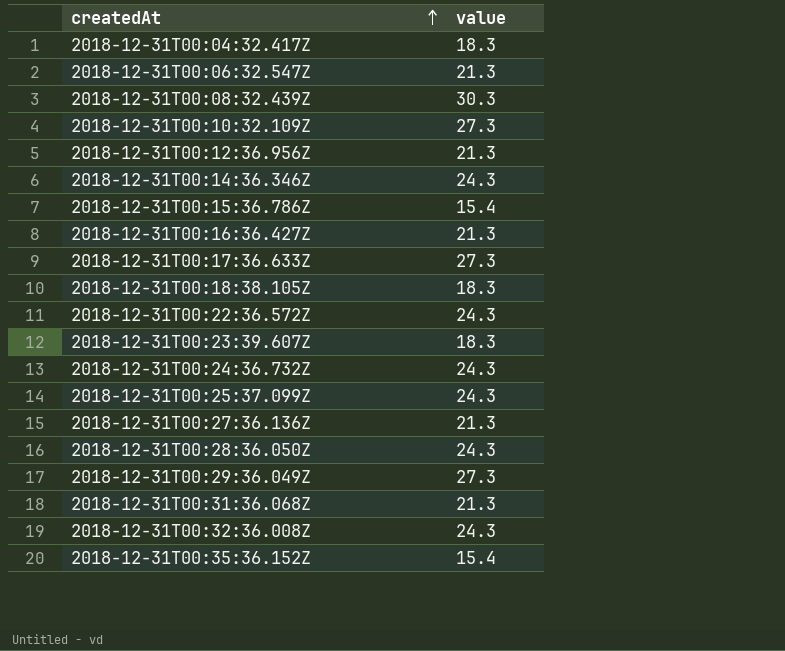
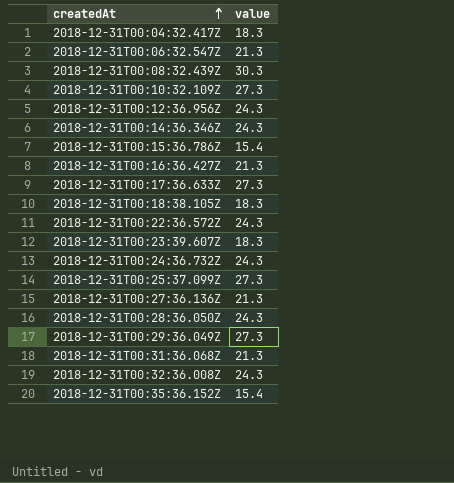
2018-12-31T00:12:36.956Z | value: 21.3 -> 24.3
2018-12-31T00:25:37.099Z | value: 24.3 -> 27.3

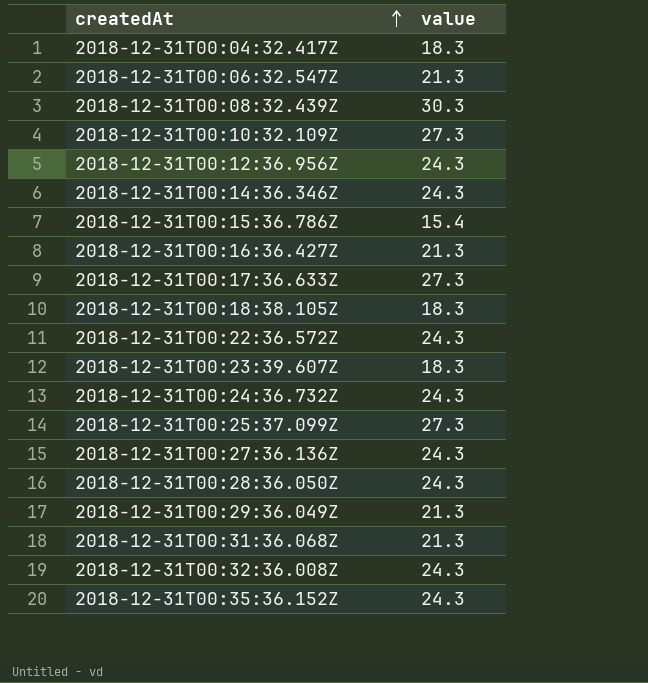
2018-12-31T00:27:36.136Z | value: 21.3 -> 24.3
2018-12-31T00:29:36.049Z | value: 27.3 -> 21.3
2018-12-31T00:35:36.152Z | value: 15.4 -> 24.3

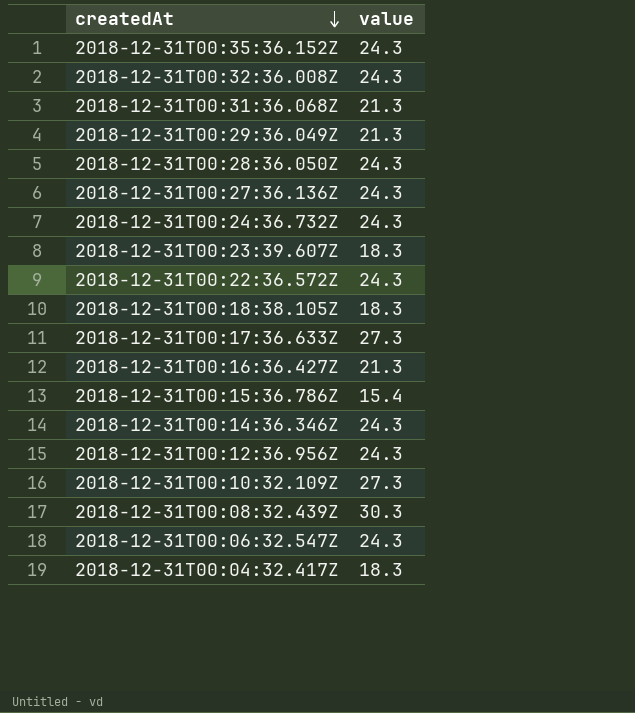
row order: createdAt ascending -> createdAt descending
row 2018-12-31T00:25:37.099Z: 27.3 -> none
2018-12-31T00:06:32.547Z | value: 21.3 -> 24.3

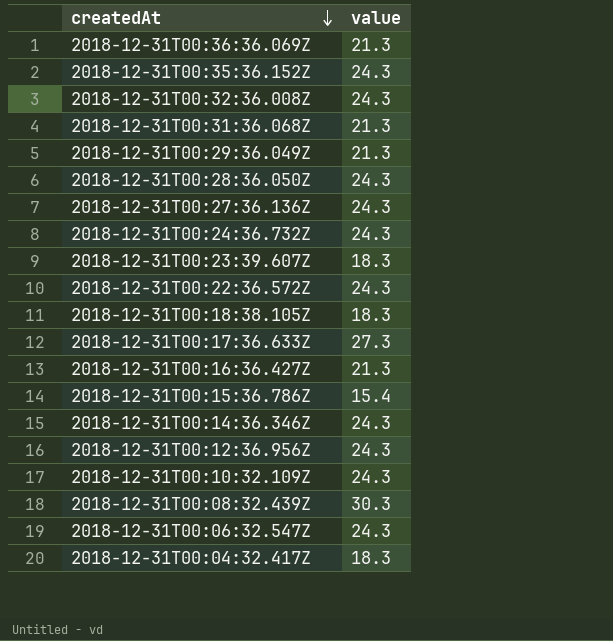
row 2018-12-31T00:36:36.069Z: none -> 21.3
2018-12-31T00:10:32.109Z | value: 27.3 -> 24.3

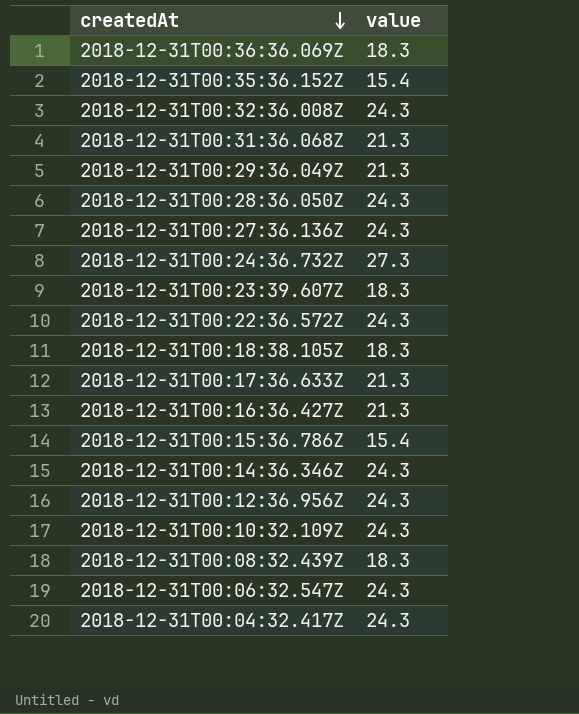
2018-12-31T00:36:36.069Z | value: 21.3 -> 18.3
2018-12-31T00:35:36.152Z | value: 24.3 -> 15.4
2018-12-31T00:24:36.732Z | value: 24.3 -> 27.3
2018-12-31T00:17:36.633Z | value: 27.3 -> 21.3
2018-12-31T00:08:32.439Z | value: 30.3 -> 18.3
2018-12-31T00:04:32.417Z | value: 18.3 -> 24.3

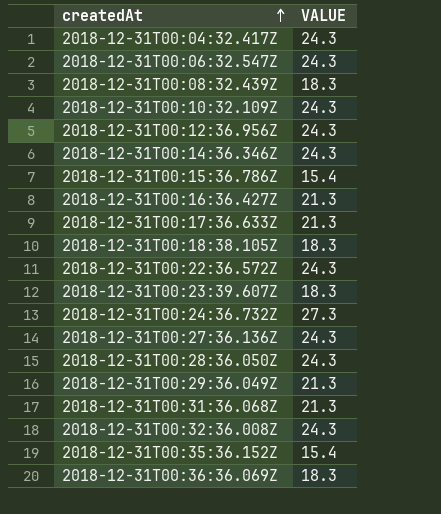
row order: createdAt descending -> createdAt ascending
column name: value -> VALUE

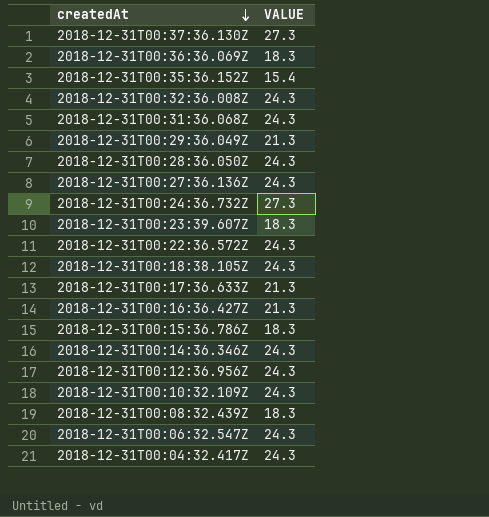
row order: createdAt ascending -> createdAt descending
row 2018-12-31T00:37:36.130Z: none -> 27.3
2018-12-31T00:31:36.068Z | VALUE: 21.3 -> 24.3
2018-12-31T00:18:38.105Z | VALUE: 18.3 -> 24.3
2018-12-31T00:15:36.786Z | VALUE: 15.4 -> 18.3

